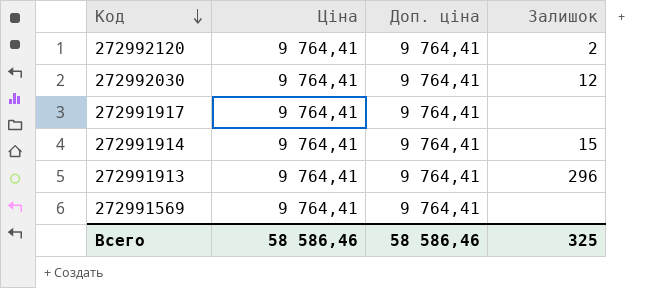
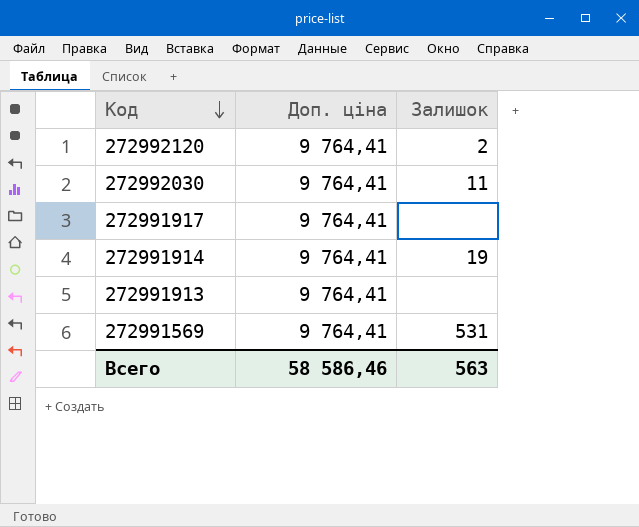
column Ціна | position: 2 -> none
272992030 | Залишок: 12 -> 11
272991914 | Залишок: 15 -> 19
272991913 | Залишок: 296 -> none
272991569 | Залишок: none -> 531
Всего | Залишок: 325 -> 563

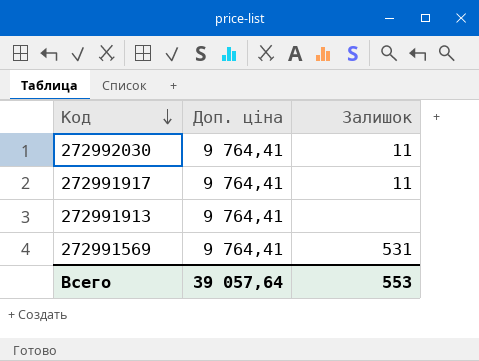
row 272992120: 9 764,41 | 2 -> none
row 272991914: 9 764,41 | 19 -> none
272991917 | Залишок: none -> 11
Всего | Доп. ціна: 58 586,46 -> 39 057,64
Всего | Залишок: 563 -> 553

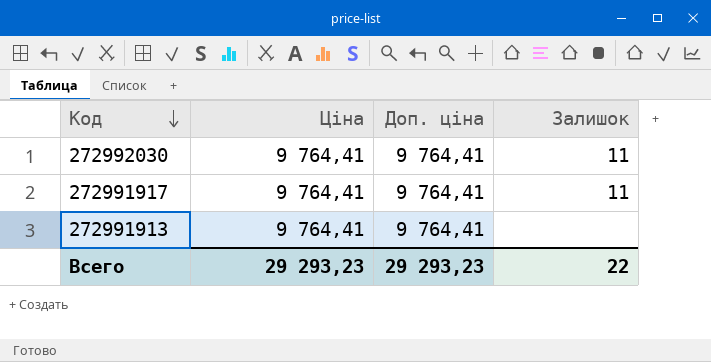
column Ціна | position: none -> 2
row 272991569: 9 764,41 | 531 -> none
Всего | Доп. ціна: 39 057,64 -> 29 293,23
Всего | Залишок: 553 -> 22

